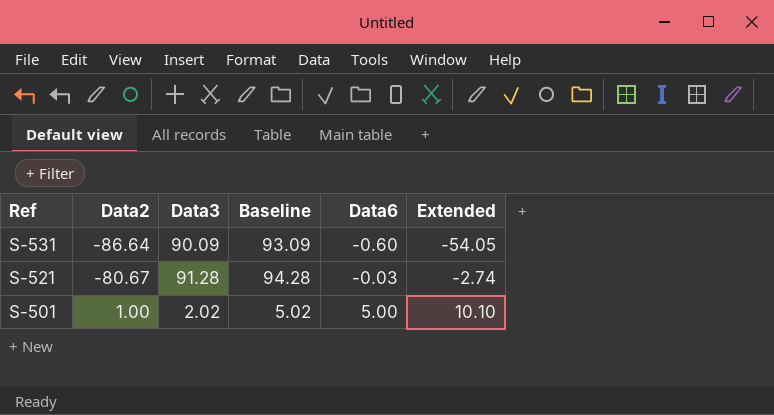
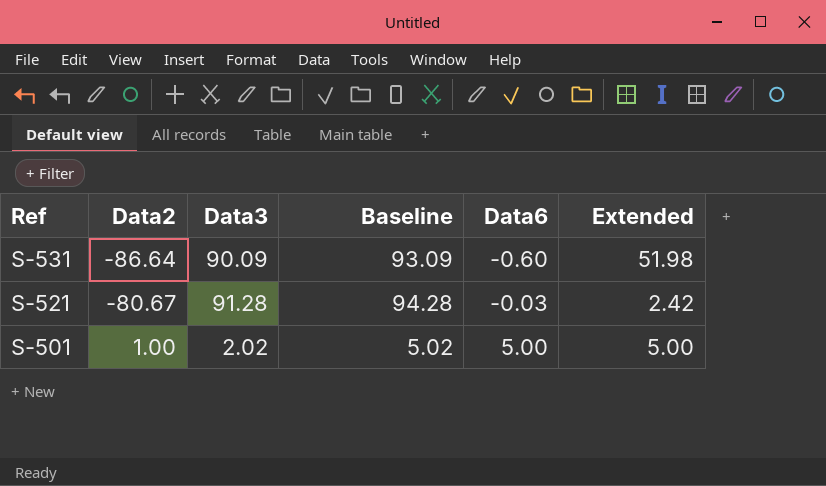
column Extended | formula: [Data3] * [Data6] -> [Data2] * [Data6]

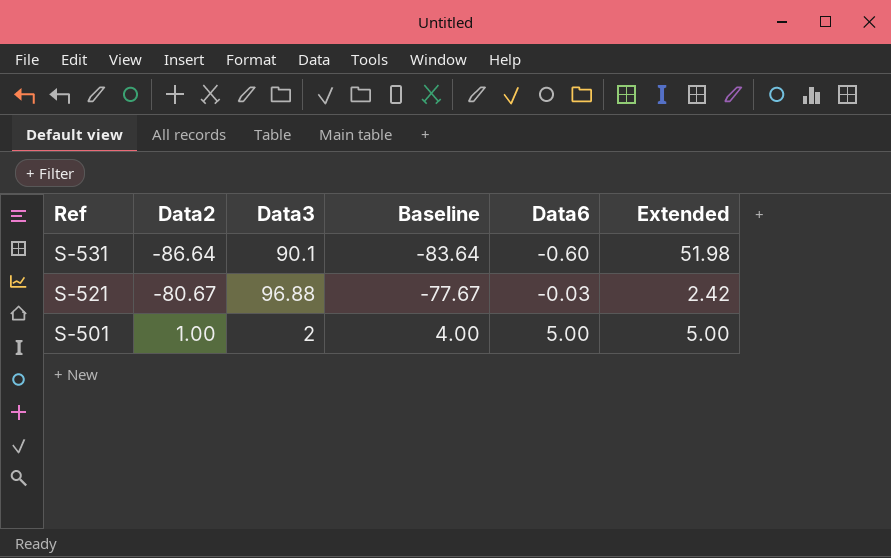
column Baseline | formula: [Data3] + 3 -> [Data2] + 3
S-531 | Data3: 90.09 -> 90.1
S-521 | Data3: 91.28 -> 96.88
S-501 | Data3: 2.02 -> 2

